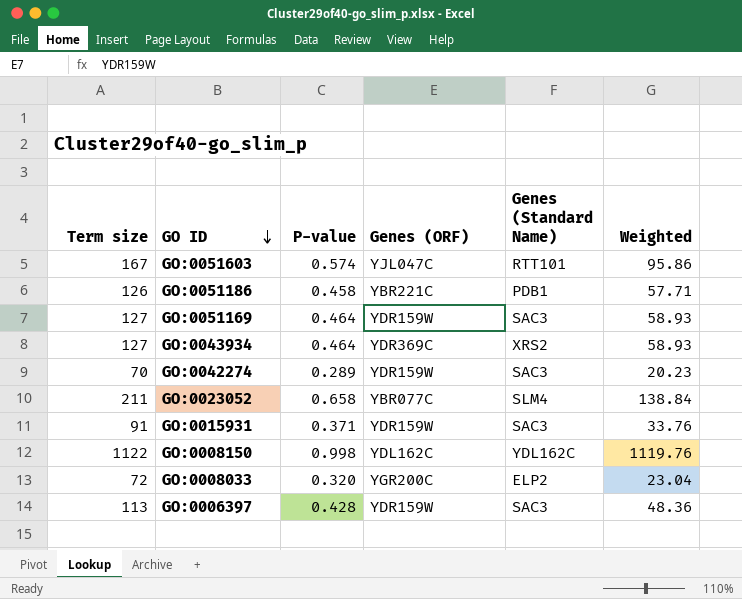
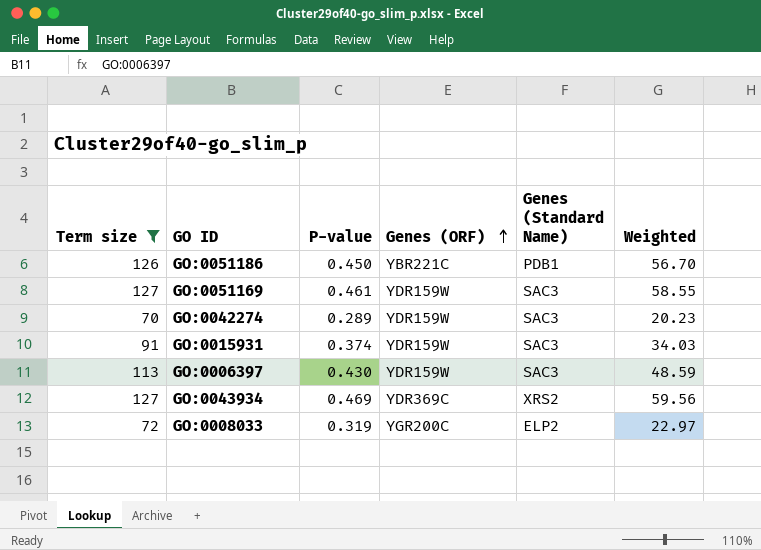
filter: none -> Term size <= 127
row order: GO ID descending -> Genes (ORF) ascending
GO:0051186 | P-value: 0.458 -> 0.450
GO:0051186 | Weighted: 57.71 -> 56.70
GO:0051169 | P-value: 0.464 -> 0.461
GO:0051169 | Weighted: 58.93 -> 58.55
GO:0015931 | P-value: 0.371 -> 0.374
GO:0015931 | Weighted: 33.76 -> 34.03
GO:0006397 | P-value: 0.428 -> 0.430
GO:0006397 | Weighted: 48.36 -> 48.59
GO:0043934 | P-value: 0.464 -> 0.469
GO:0043934 | Weighted: 58.93 -> 59.56
GO:0008033 | P-value: 0.320 -> 0.319
GO:0008033 | Weighted: 23.04 -> 22.97

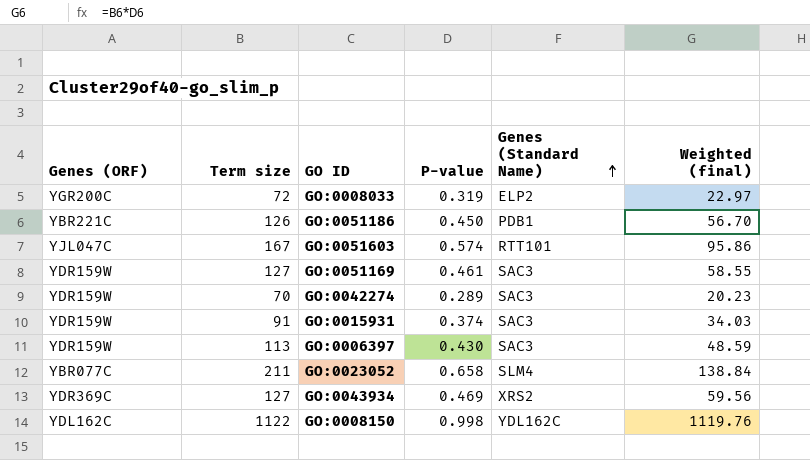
filter: Term size <= 127 -> none
row order: Genes (ORF) ascending -> Genes (Standard Name) ascending
column Genes (ORF) | position: 4 -> 1
column name: Weighted -> Weighted (final)

